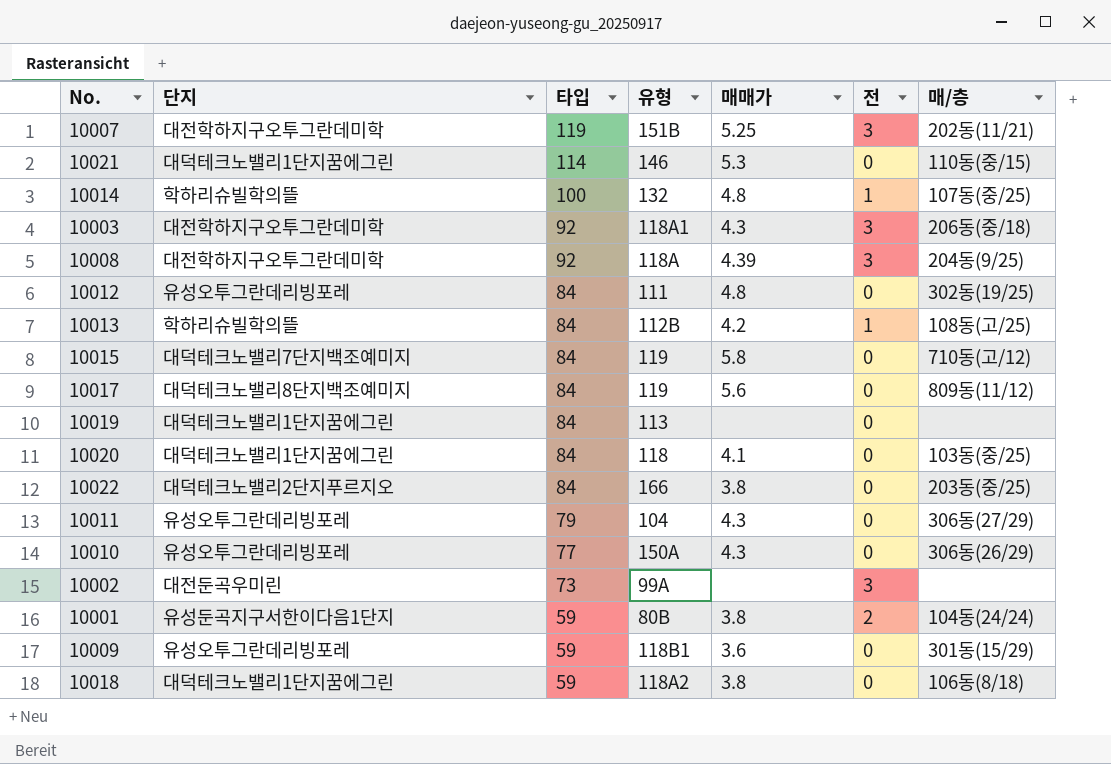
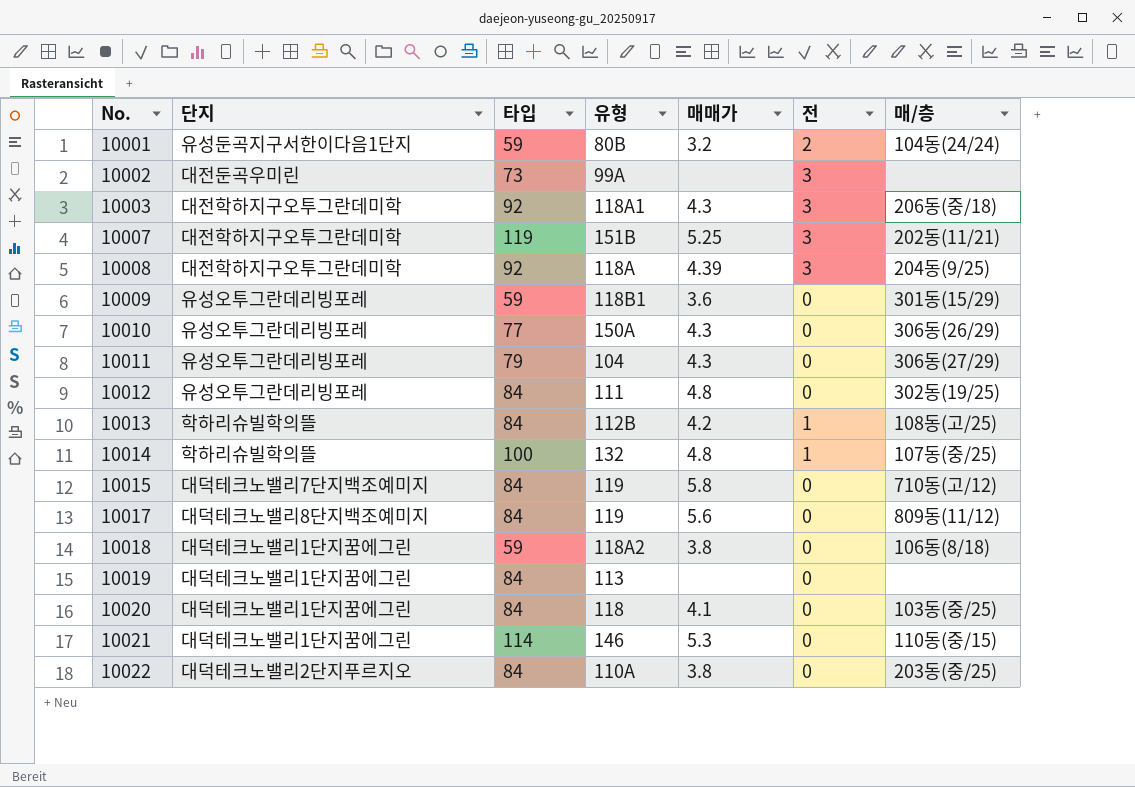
row order: 타입 descending -> No. ascending
10001 | 매매가: 3.8 -> 3.2
10022 | 유형: 166 -> 110A

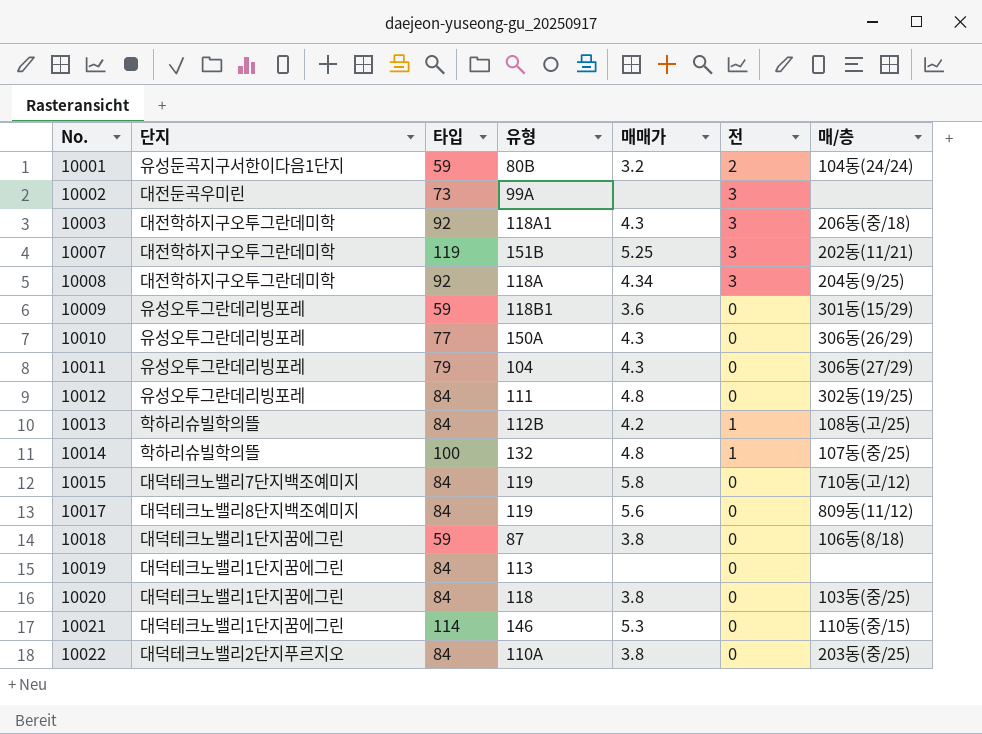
10008 | 매매가: 4.39 -> 4.34
10018 | 유형: 118A2 -> 87
10020 | 매매가: 4.1 -> 3.8

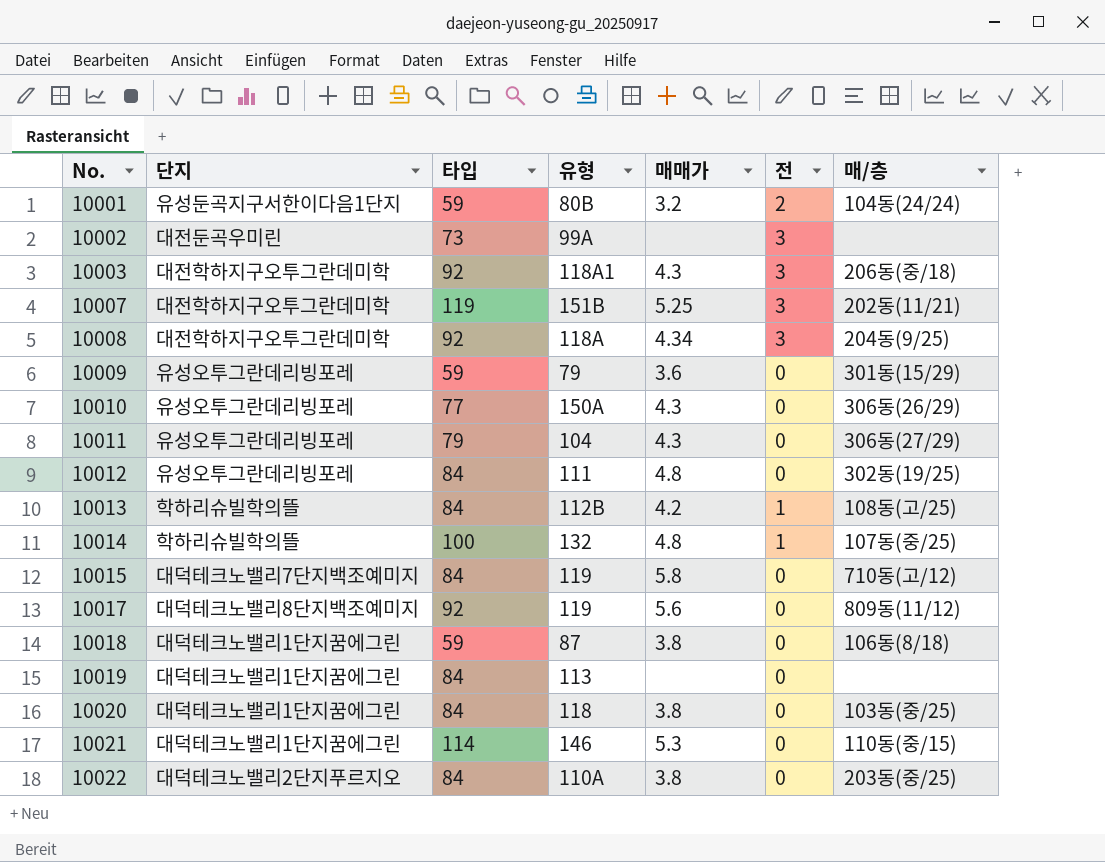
10009 | 유형: 118B1 -> 79
10017 | 타입: 84 -> 92

